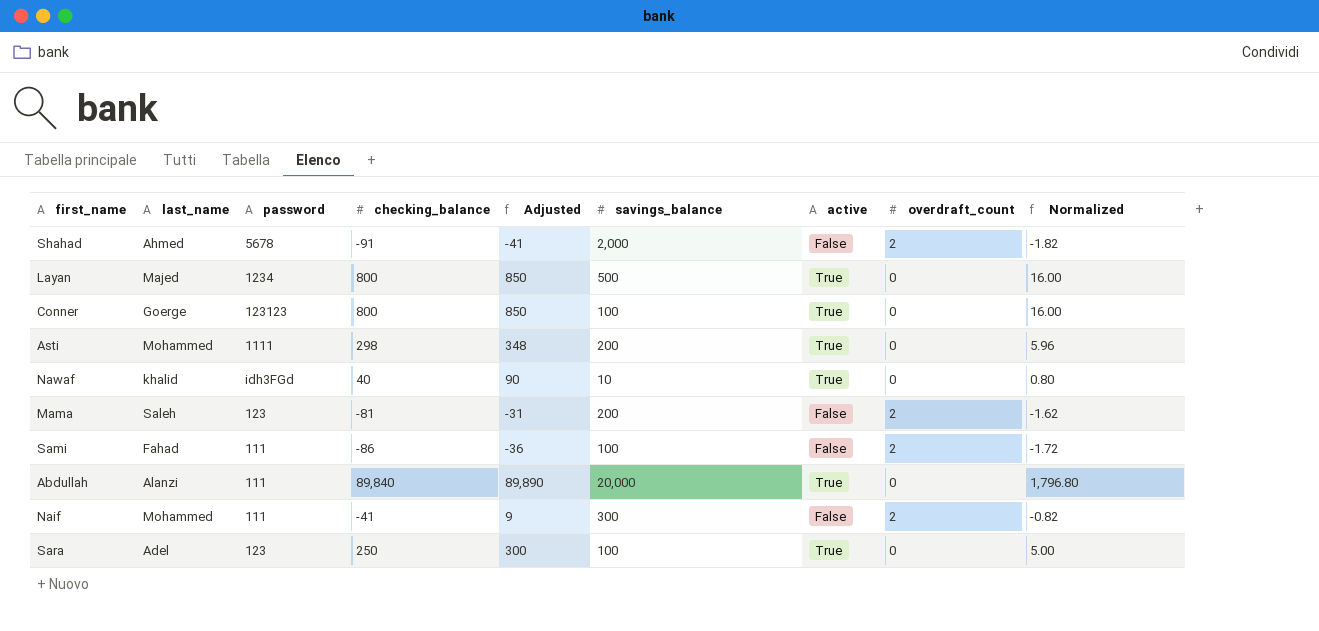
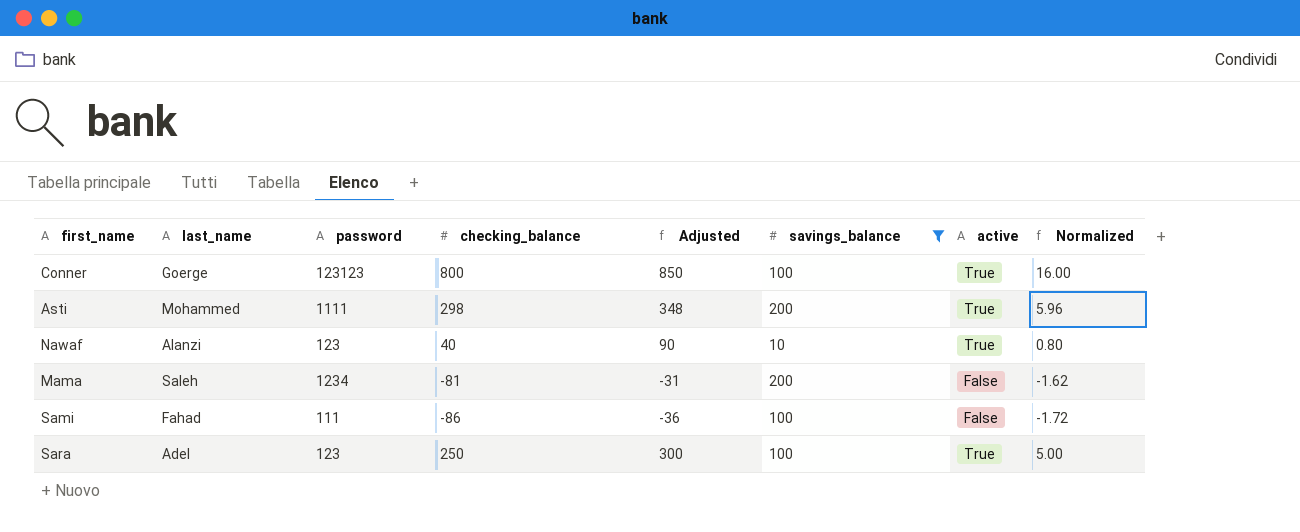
filter: none -> savings_balance <= 200
column overdraft_count | position: 8 -> none
Nawaf | last_name: khalid -> Alanzi
Nawaf | password: idh3FGd -> 123
Mama | password: 123 -> 1234

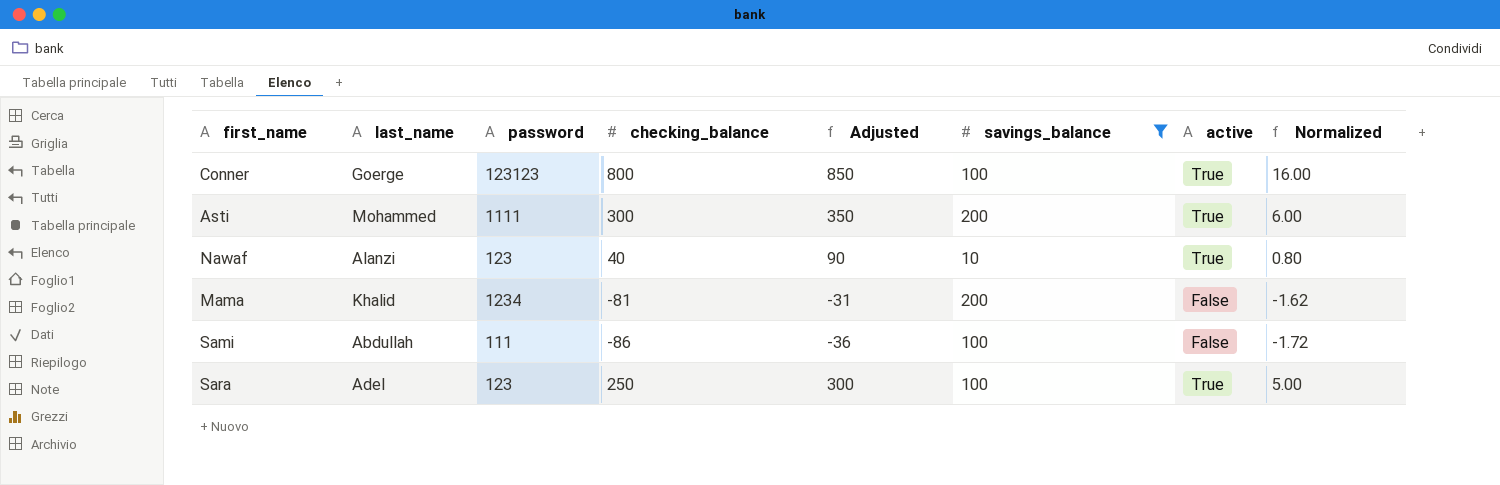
Asti | checking_balance: 298 -> 300
Asti | Adjusted: 348 -> 350
Asti | Normalized: 5.96 -> 6.00
Mama | last_name: Saleh -> Khalid
Sami | last_name: Fahad -> Abdullah

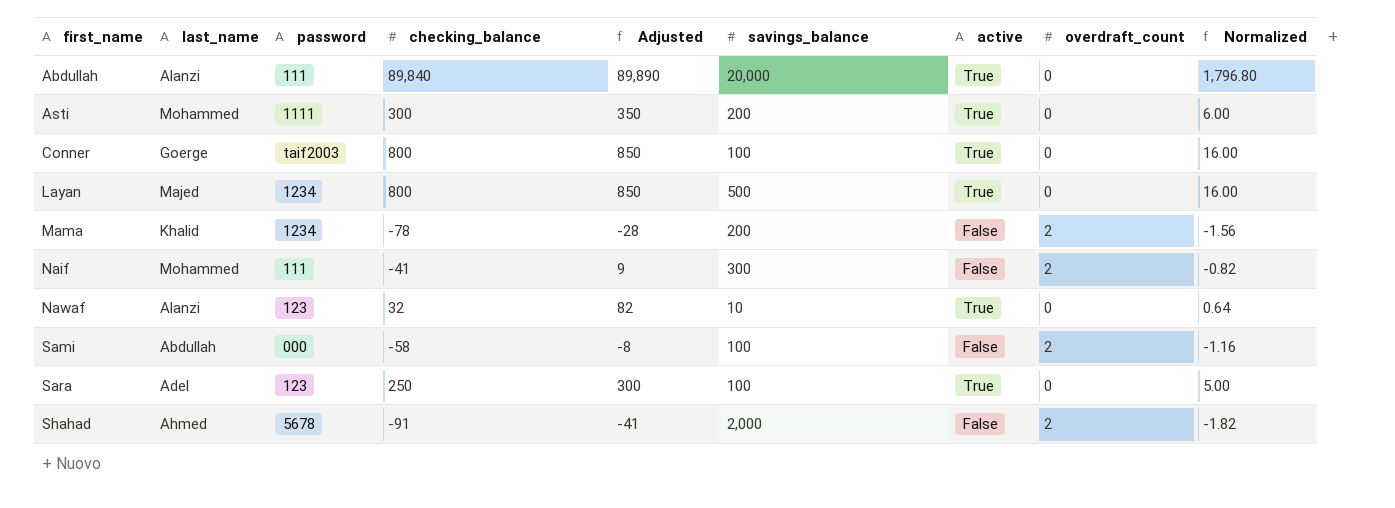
filter: savings_balance <= 200 -> none
row order: none -> first_name ascending
column overdraft_count | position: none -> 8
Conner | password: 123123 -> taif2003
Mama | checking_balance: -81 -> -78
Mama | Adjusted: -31 -> -28
Mama | Normalized: -1.62 -> -1.56
Nawaf | checking_balance: 40 -> 32
Nawaf | Adjusted: 90 -> 82
Nawaf | Normalized: 0.80 -> 0.64
Sami | password: 111 -> 000
Sami | checking_balance: -86 -> -58
Sami | Adjusted: -36 -> -8
Sami | Normalized: -1.72 -> -1.16

